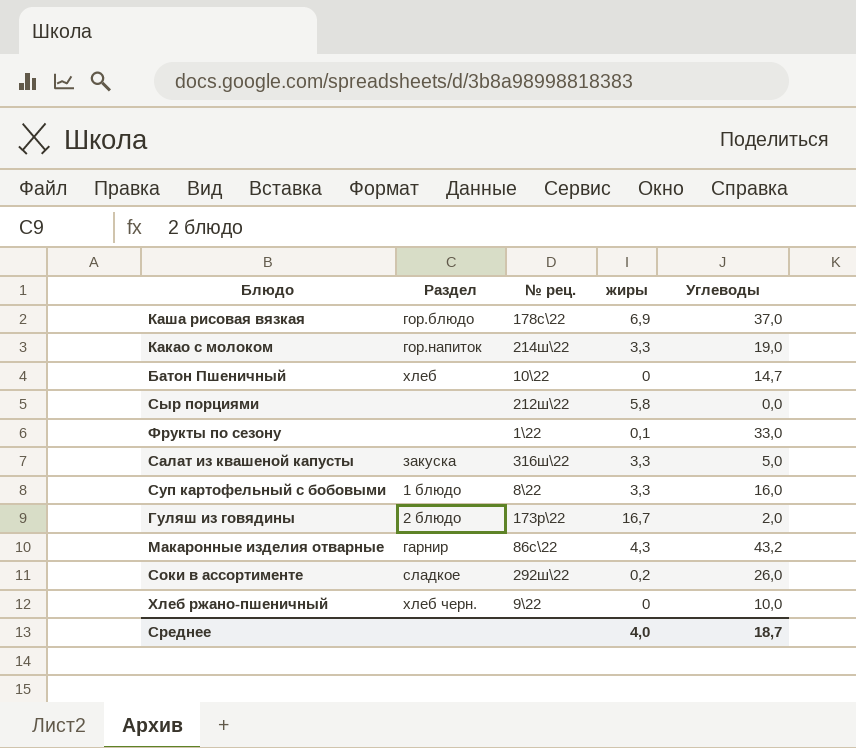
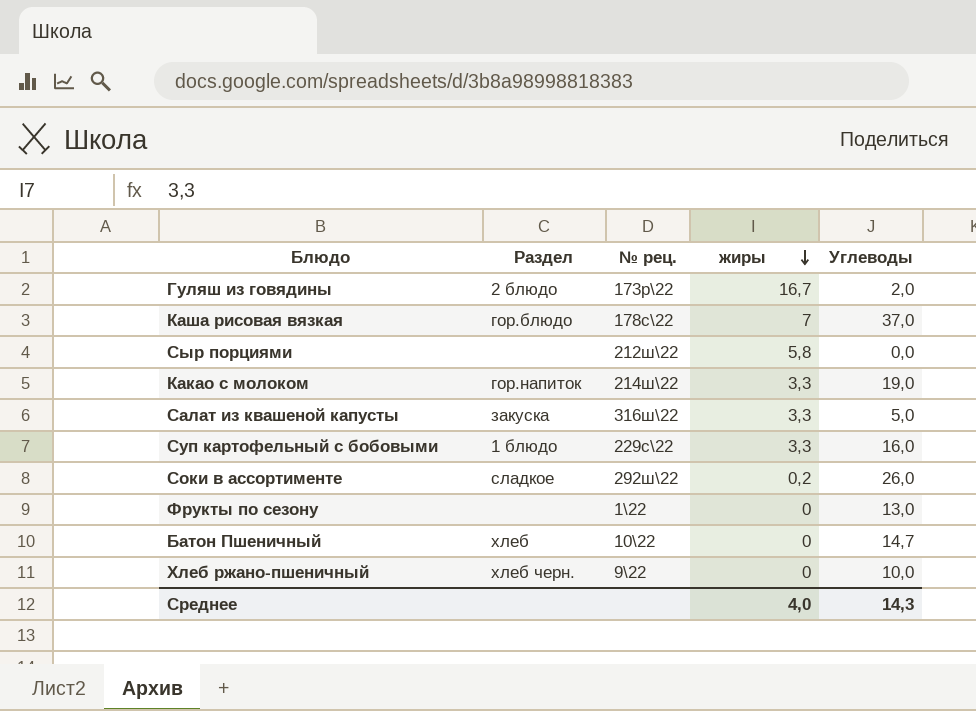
row order: none -> жиры descending
row Макаронные изделия отварные: гарнир | 86с\22 | 4,3 | 43,2 -> none
Каша рисовая вязкая | жиры: 6,9 -> 7
Суп картофельный с бобовыми | № рец.: 8\22 -> 229с\22
Фрукты по сезону | жиры: 0,1 -> 0
Фрукты по сезону | Углеводы: 33,0 -> 13,0
Среднее | Углеводы: 18,7 -> 14,3

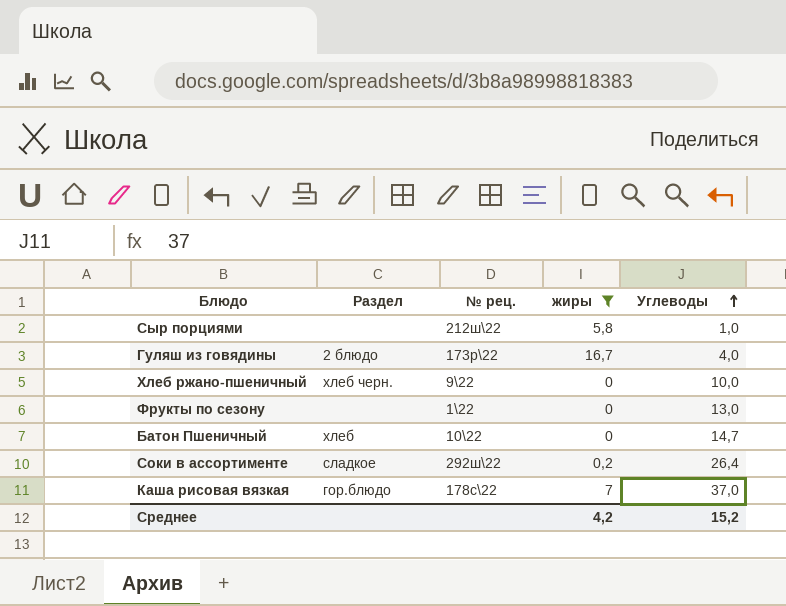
filter: none -> жиры != 3,3
row order: жиры descending -> Углеводы ascending
Сыр порциями | Углеводы: 0,0 -> 1,0
Гуляш из говядины | Углеводы: 2,0 -> 4,0
Соки в ассортименте | Углеводы: 26,0 -> 26,4
Среднее | жиры: 4,0 -> 4,2
Среднее | Углеводы: 14,3 -> 15,2

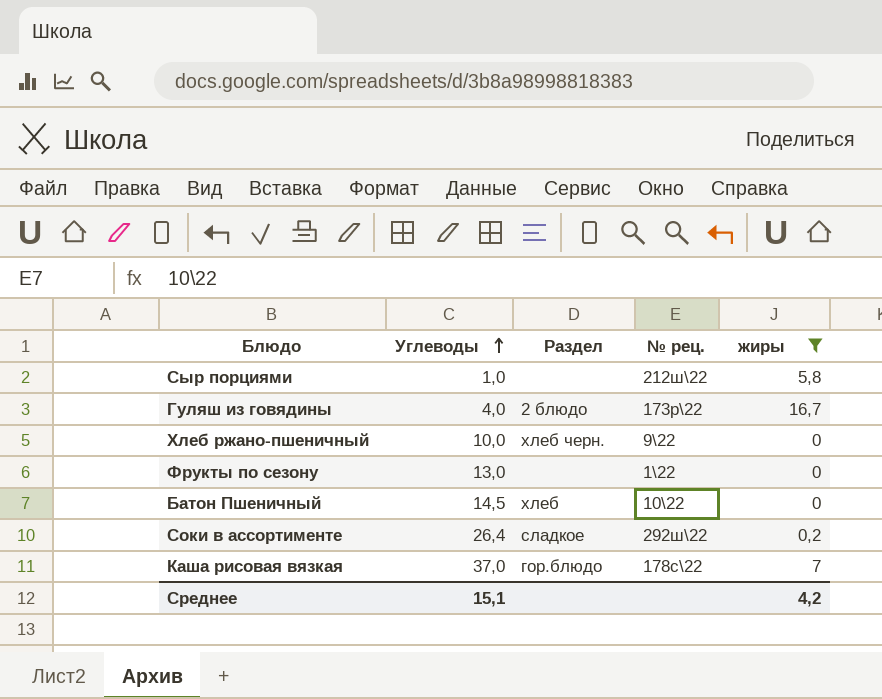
column Углеводы | position: 5 -> 2
Батон Пшеничный | Углеводы: 14,7 -> 14,5
Среднее | Углеводы: 15,2 -> 15,1

